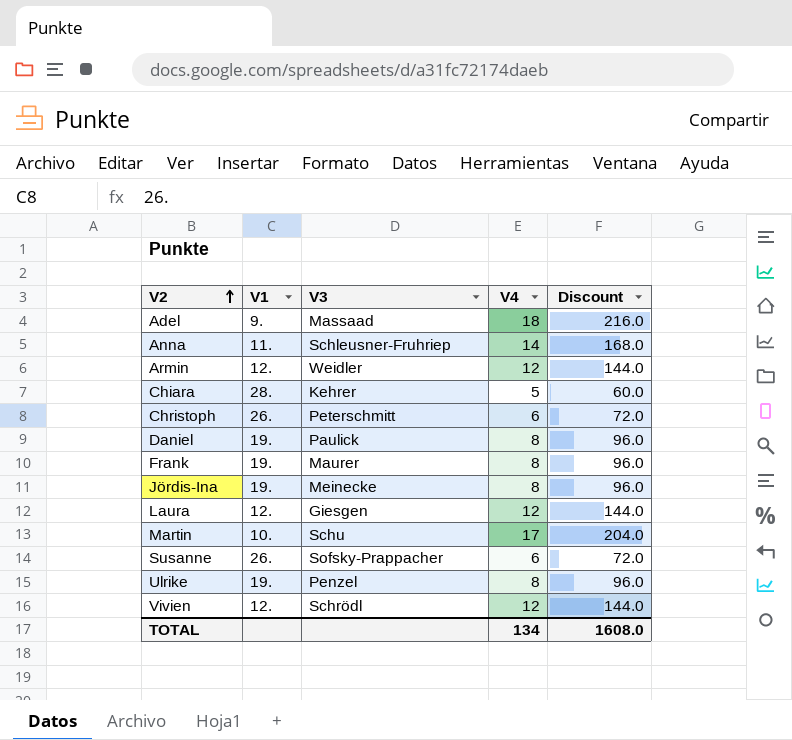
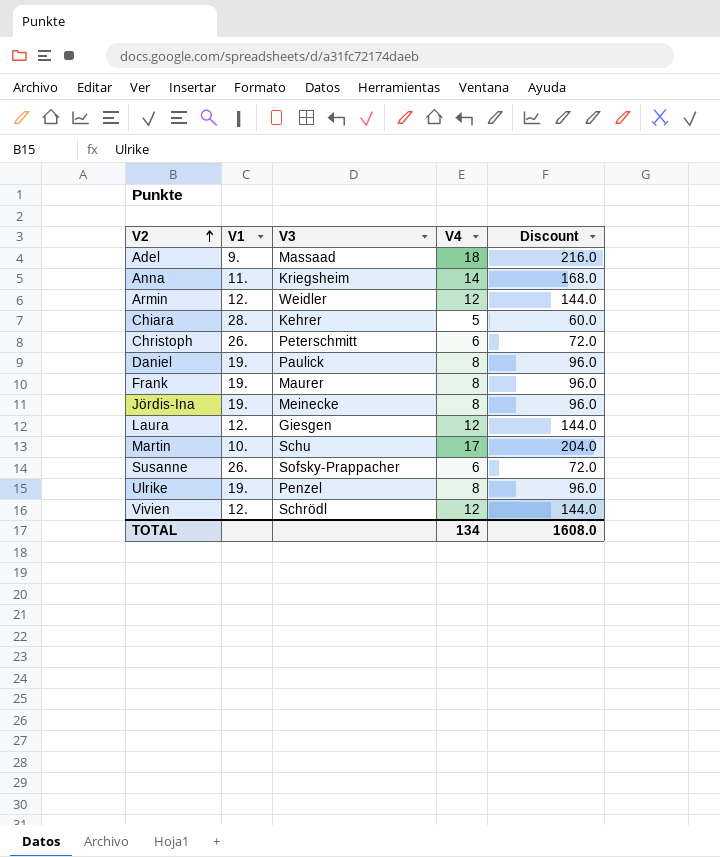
Anna | V3: Schleusner-Fruhriep -> Kriegsheim

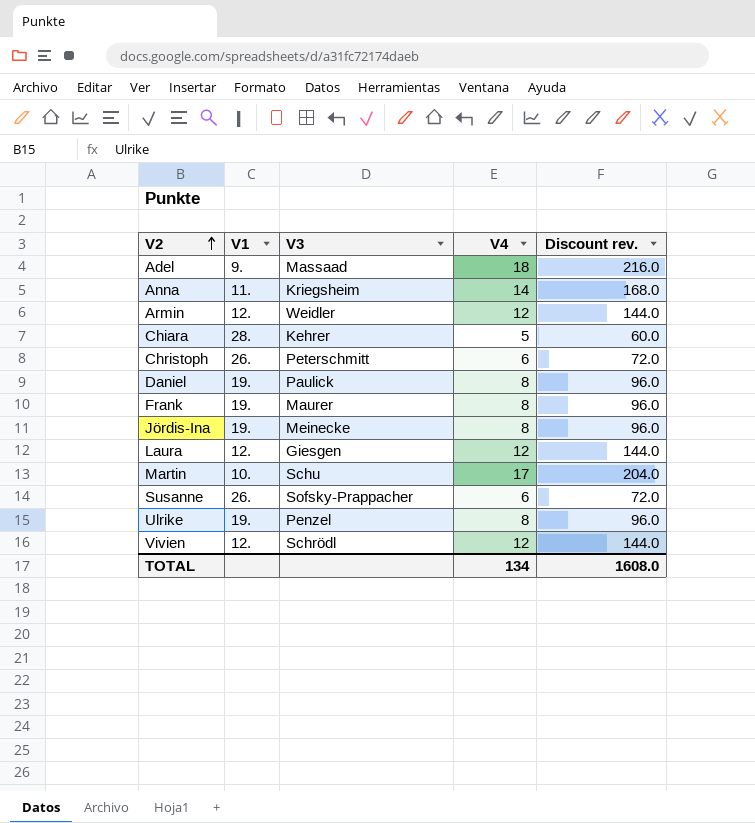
column name: Discount -> Discount rev.

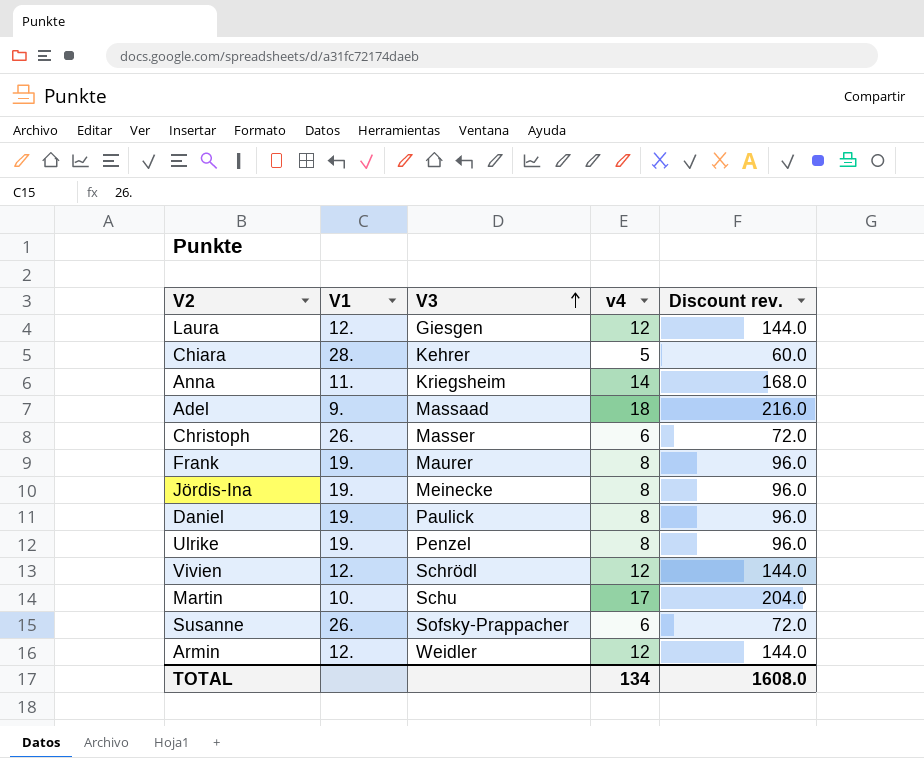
row order: V2 ascending -> V3 ascending
column name: V4 -> v4
Christoph | V3: Peterschmitt -> Masser

